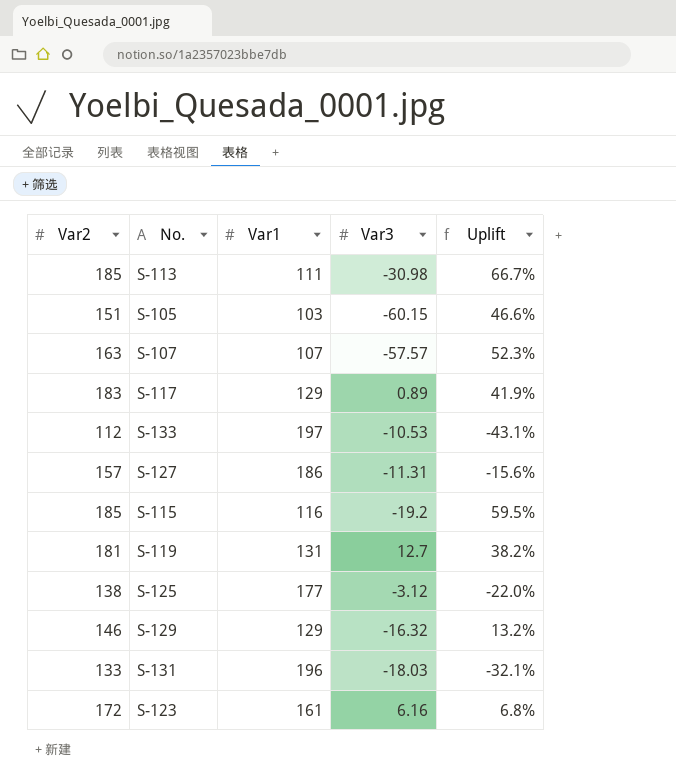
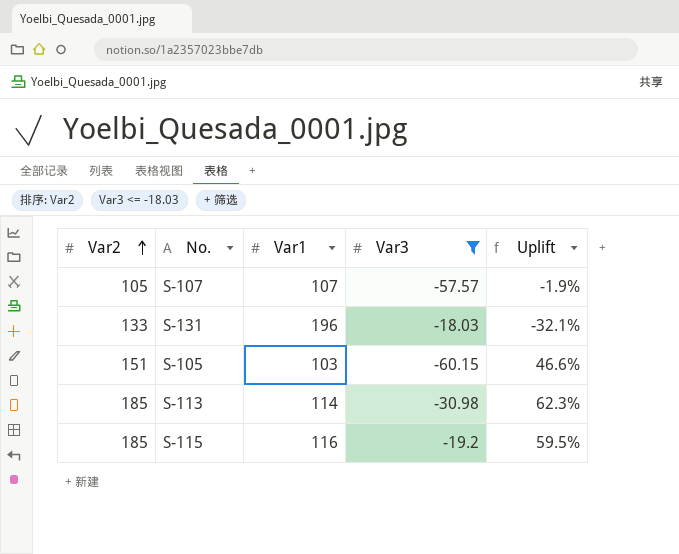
filter: none -> Var3 <= -18.03
row order: none -> Var2 ascending
S-107 | Var2: 163 -> 105
S-107 | Uplift: 52.3% -> -1.9%
S-113 | Var1: 111 -> 114
S-113 | Uplift: 66.7% -> 62.3%

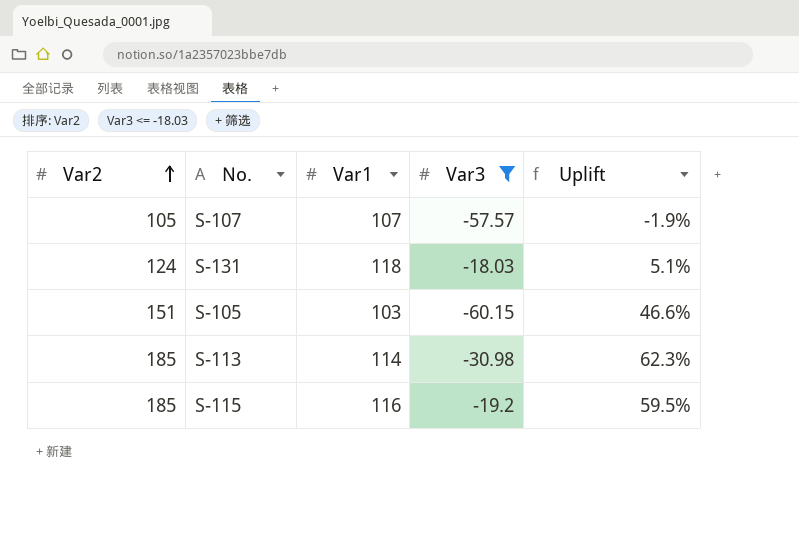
S-131 | Var2: 133 -> 124
S-131 | Var1: 196 -> 118
S-131 | Uplift: -32.1% -> 5.1%

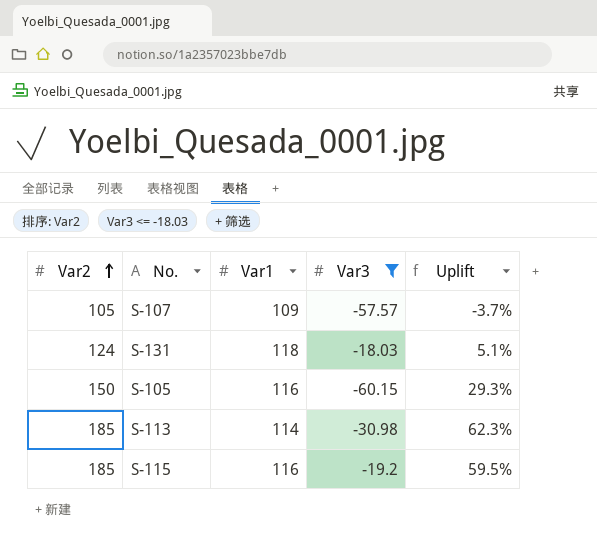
S-107 | Var1: 107 -> 109
S-107 | Uplift: -1.9% -> -3.7%
S-105 | Var2: 151 -> 150
S-105 | Var1: 103 -> 116
S-105 | Uplift: 46.6% -> 29.3%

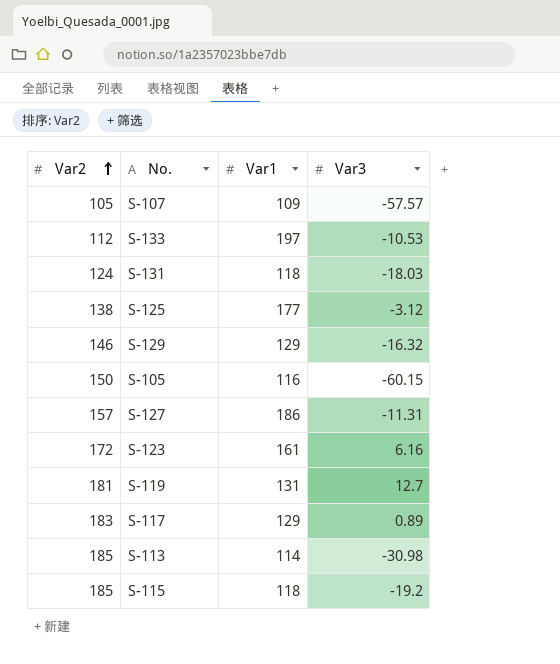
filter: Var3 <= -18.03 -> none
column Uplift | formula: ([Var2] - [Var1]) / [Var1] -> none
S-115 | Var1: 116 -> 118

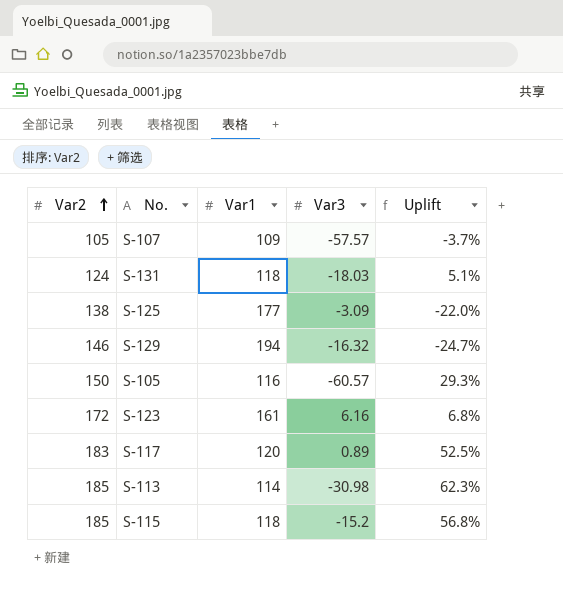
column Uplift | formula: none -> ([Var2] - [Var1]) / [Var1]
row S-133: 112 | 197 | -10.53 -> none
row S-127: 157 | 186 | -11.31 -> none
row S-119: 181 | 131 | 12.7 -> none
S-125 | Var3: -3.12 -> -3.09
S-129 | Var1: 129 -> 194
S-105 | Var3: -60.15 -> -60.57
S-117 | Var1: 129 -> 120
S-115 | Var3: -19.2 -> -15.2

